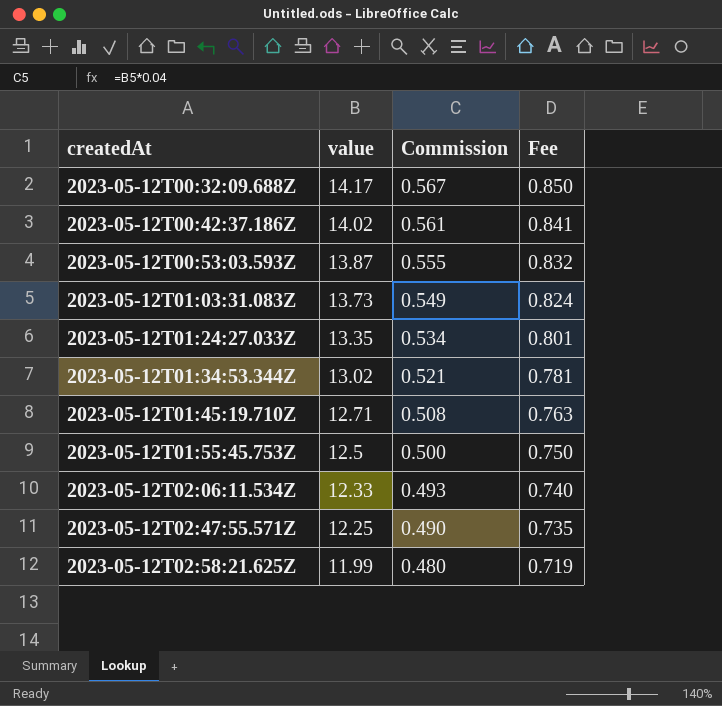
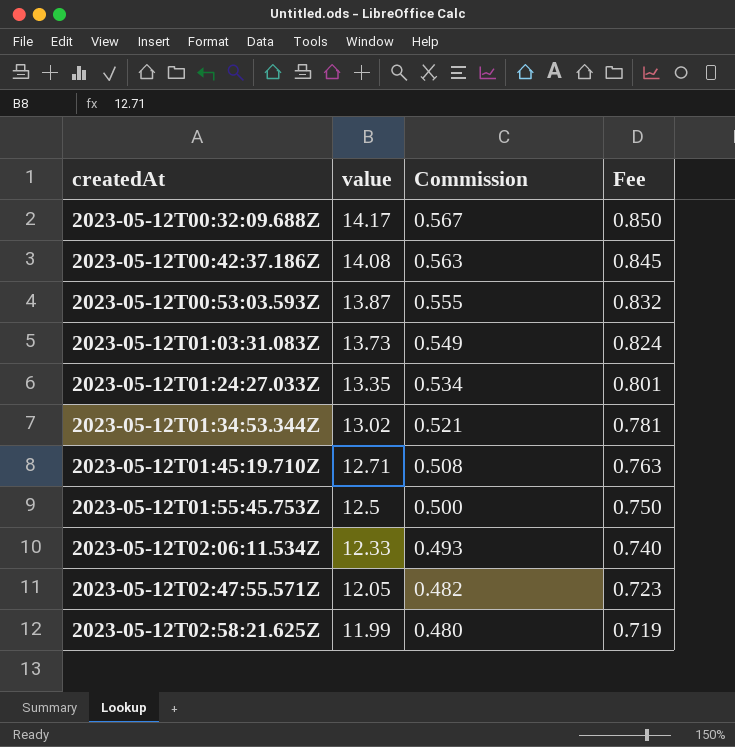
2023-05-12T00:42:37.186Z | value: 14.02 -> 14.08
2023-05-12T00:42:37.186Z | Commission: 0.561 -> 0.563
2023-05-12T00:42:37.186Z | Fee: 0.841 -> 0.845
2023-05-12T02:47:55.571Z | value: 12.25 -> 12.05
2023-05-12T02:47:55.571Z | Commission: 0.490 -> 0.482
2023-05-12T02:47:55.571Z | Fee: 0.735 -> 0.723

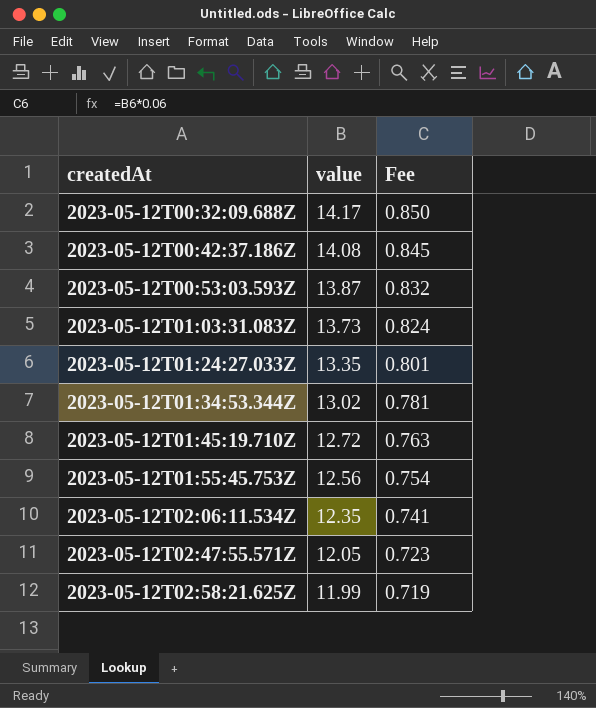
column Commission | formula: [value] * 0.04 -> none
2023-05-12T01:45:19.710Z | value: 12.71 -> 12.72
2023-05-12T01:55:45.753Z | value: 12.5 -> 12.56
2023-05-12T01:55:45.753Z | Fee: 0.750 -> 0.754
2023-05-12T02:06:11.534Z | value: 12.33 -> 12.35
2023-05-12T02:06:11.534Z | Fee: 0.740 -> 0.741

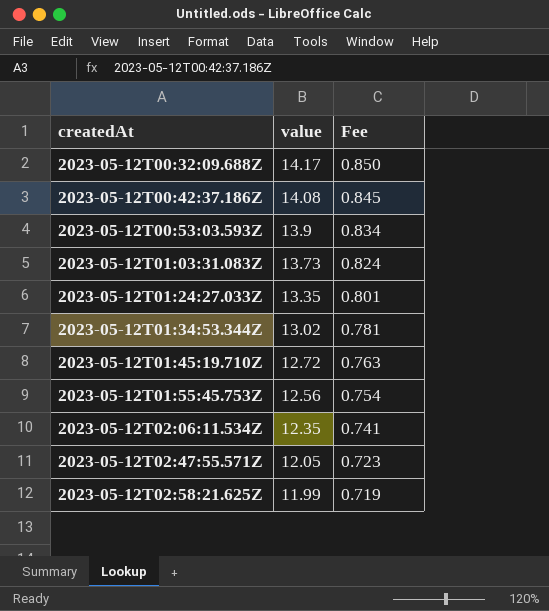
2023-05-12T00:53:03.593Z | value: 13.87 -> 13.9
2023-05-12T00:53:03.593Z | Fee: 0.832 -> 0.834

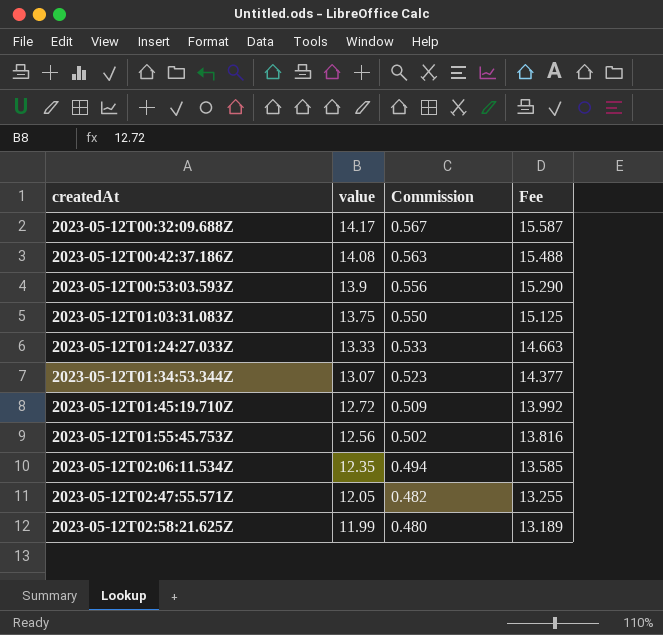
column Commission | formula: none -> [value] * 0.04
column Fee | formula: [value] * 0.06 -> [value] * 1.1
2023-05-12T01:03:31.083Z | value: 13.73 -> 13.75
2023-05-12T01:24:27.033Z | value: 13.35 -> 13.33
2023-05-12T01:34:53.344Z | value: 13.02 -> 13.07

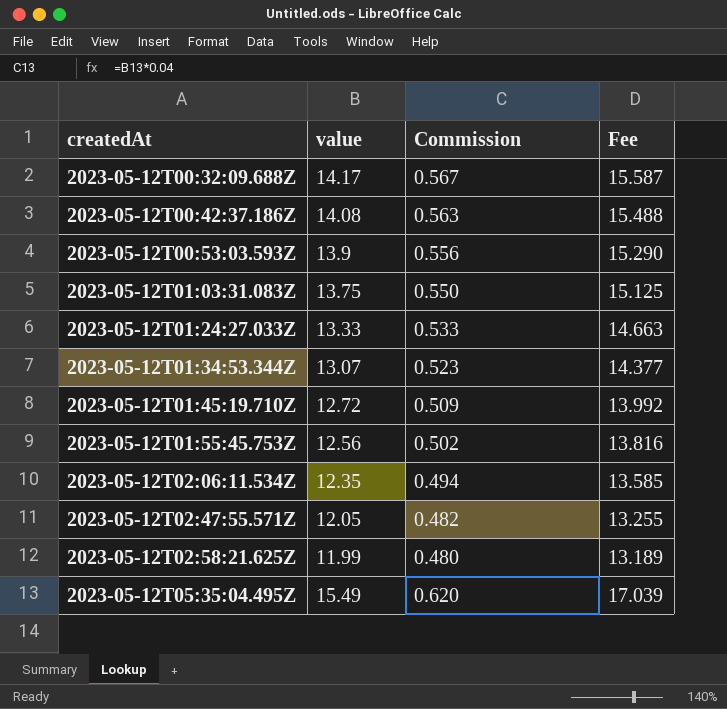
row 2023-05-12T05:35:04.495Z: none -> 15.49 | 0.620 | 17.039

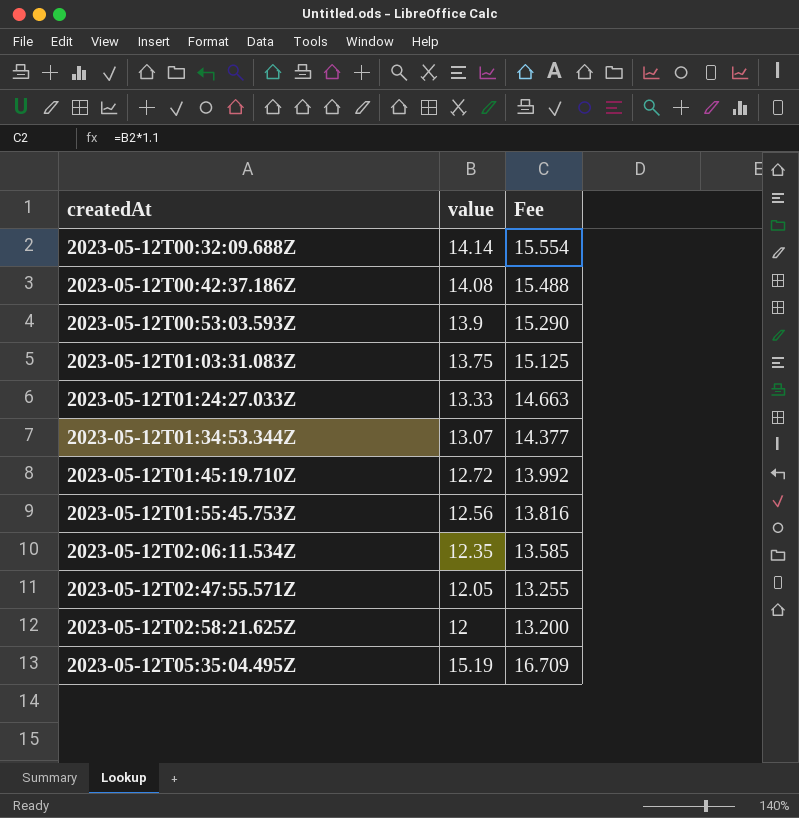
column Commission | formula: [value] * 0.04 -> none
2023-05-12T00:32:09.688Z | value: 14.17 -> 14.14
2023-05-12T00:32:09.688Z | Fee: 15.587 -> 15.554
2023-05-12T02:58:21.625Z | value: 11.99 -> 12
2023-05-12T02:58:21.625Z | Fee: 13.189 -> 13.200
2023-05-12T05:35:04.495Z | value: 15.49 -> 15.19
2023-05-12T05:35:04.495Z | Fee: 17.039 -> 16.709

